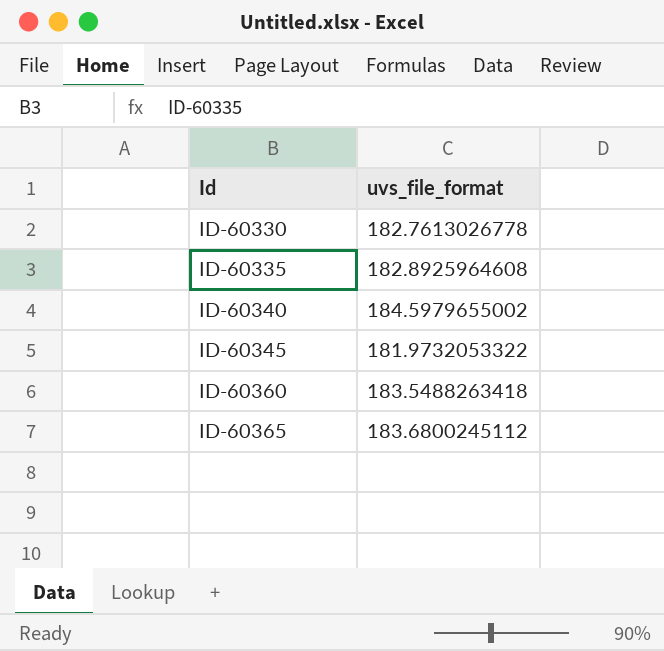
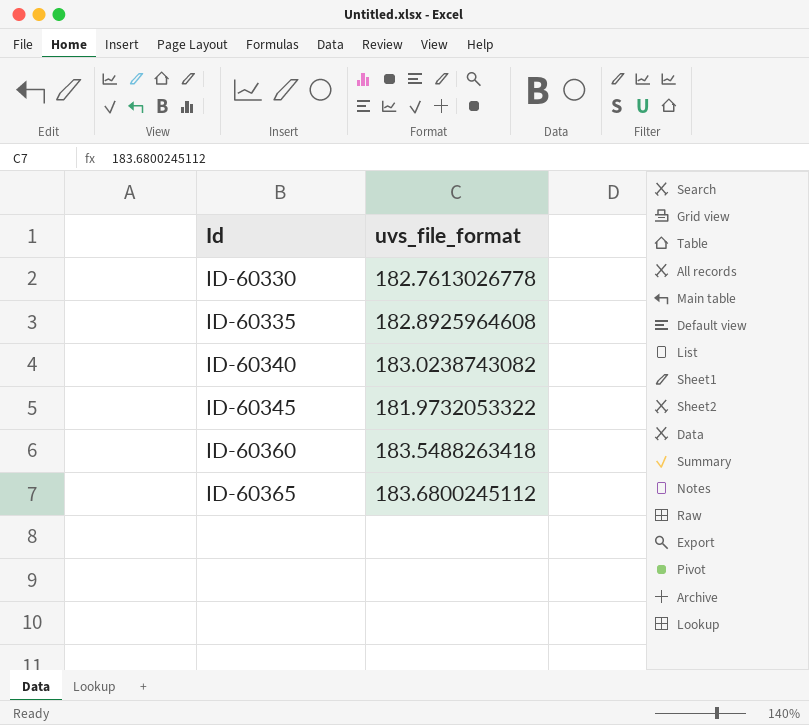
ID-60340 | uvs_file_format: 184.5979655002 -> 183.0238743082

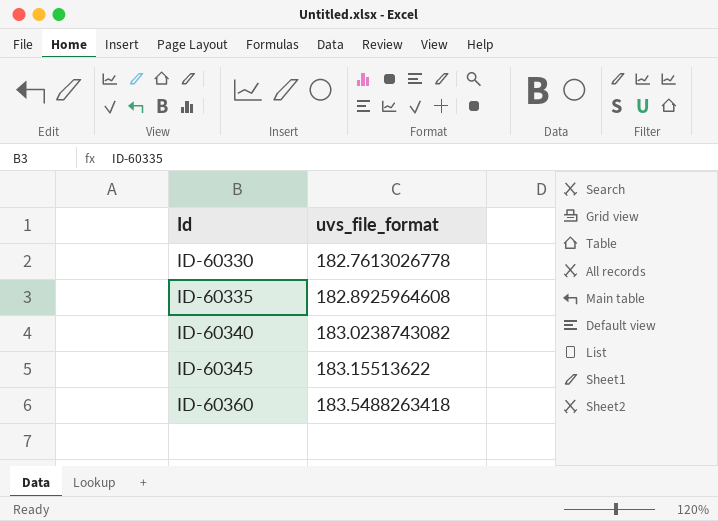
row ID-60365: 183.6800245112 -> none
ID-60345 | uvs_file_format: 181.9732053322 -> 183.15513622

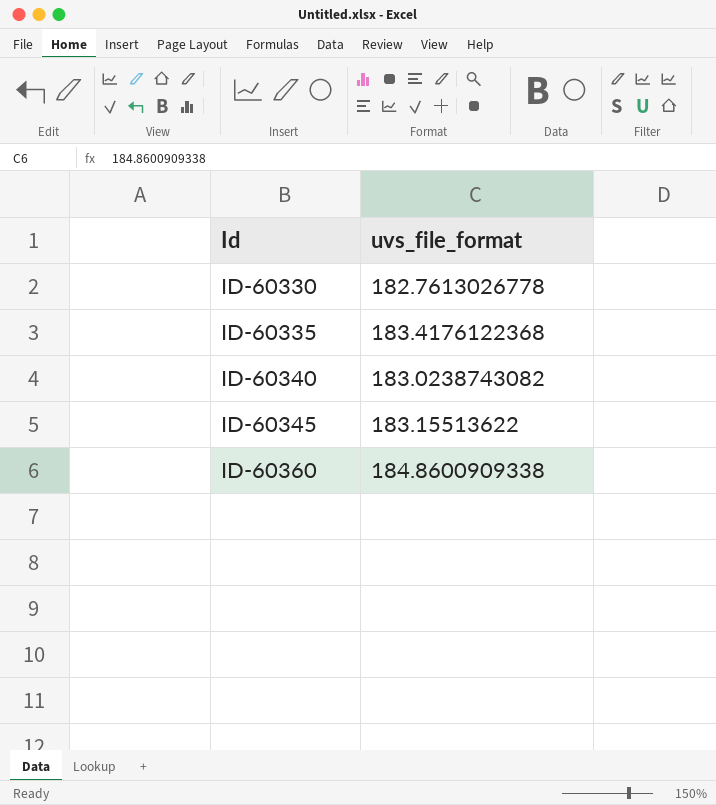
ID-60335 | uvs_file_format: 182.8925964608 -> 183.4176122368
ID-60360 | uvs_file_format: 183.5488263418 -> 184.8600909338

